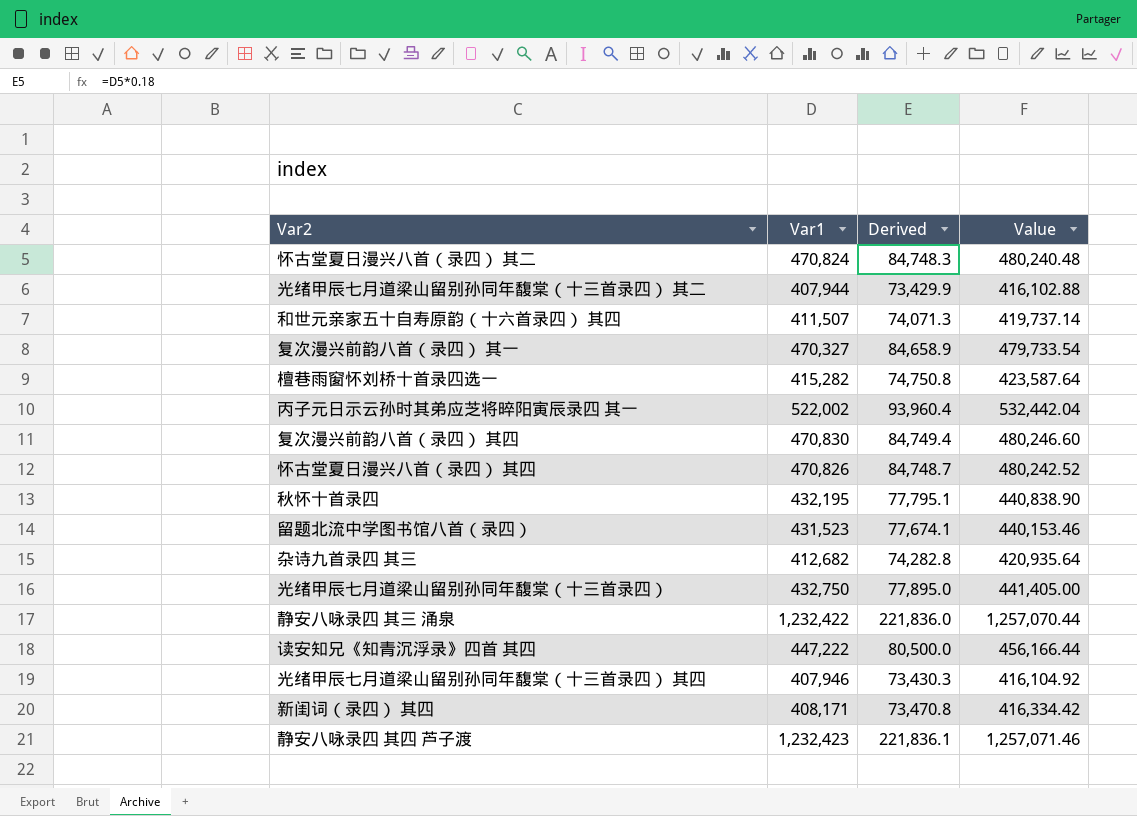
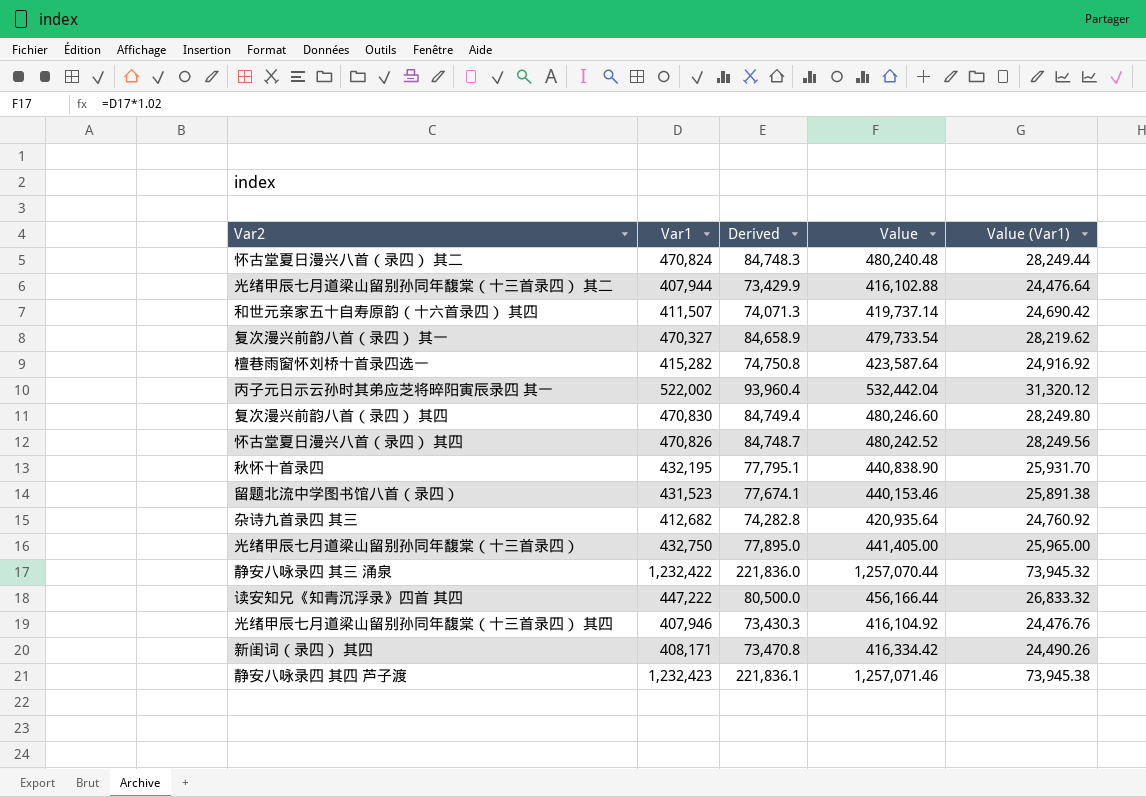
column Value (Var1) | formula: none -> [Var1] * 0.06

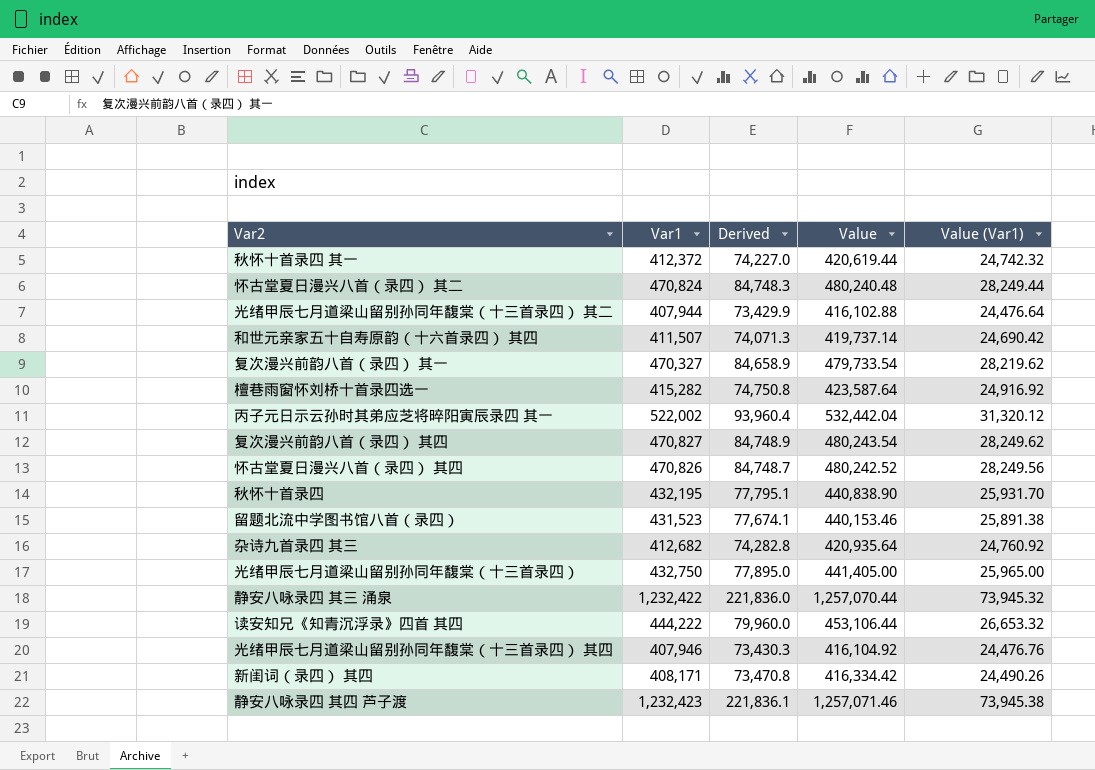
row 秋怀十首录四 其一: none -> 412,372 | 74,227.0 | 420,619.44 | 24,742.32
复次漫兴前韵八首（录四） 其四 | Var1: 470,830 -> 470,827
复次漫兴前韵八首（录四） 其四 | Derived: 84,749.4 -> 84,748.9
复次漫兴前韵八首（录四） 其四 | Value: 480,246.60 -> 480,243.54
复次漫兴前韵八首（录四） 其四 | Value (Var1): 28,249.80 -> 28,249.62
读安知兄《知青沉浮录》四首 其四 | Var1: 447,222 -> 444,222
读安知兄《知青沉浮录》四首 其四 | Derived: 80,500.0 -> 79,960.0
读安知兄《知青沉浮录》四首 其四 | Value: 456,166.44 -> 453,106.44
读安知兄《知青沉浮录》四首 其四 | Value (Var1): 26,833.32 -> 26,653.32

